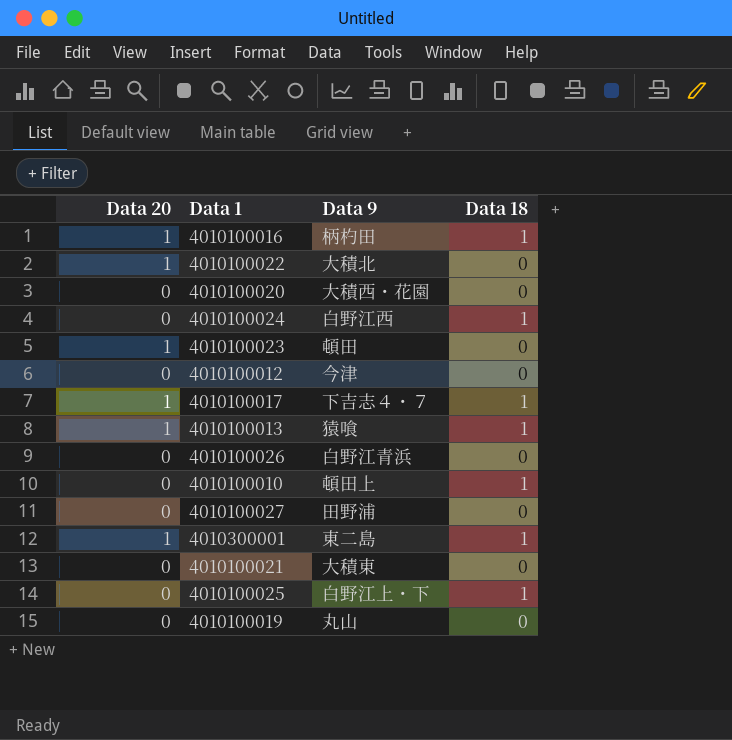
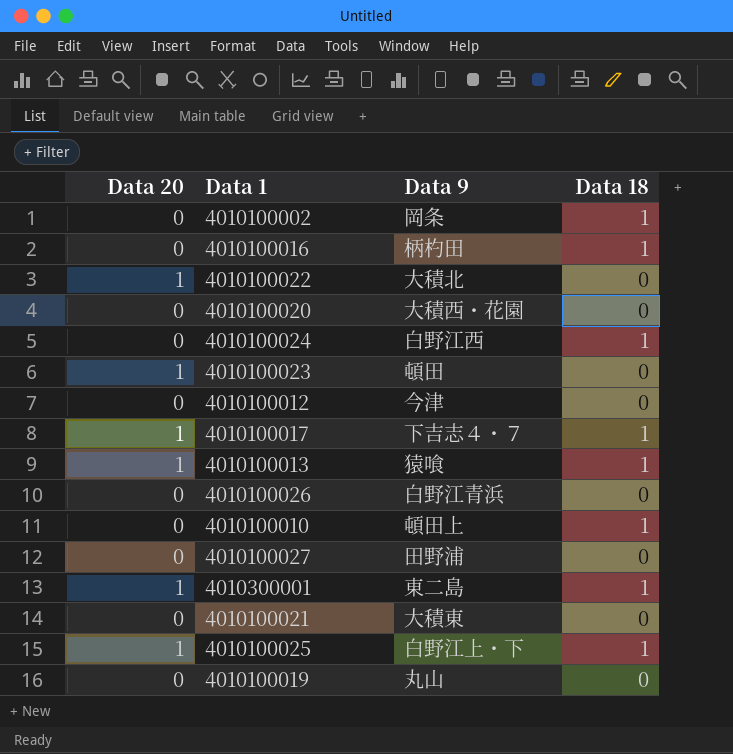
row 4010100002: none -> 0 | 岡条 | 1
4010100016 | Data 20: 1 -> 0
4010100025 | Data 20: 0 -> 1

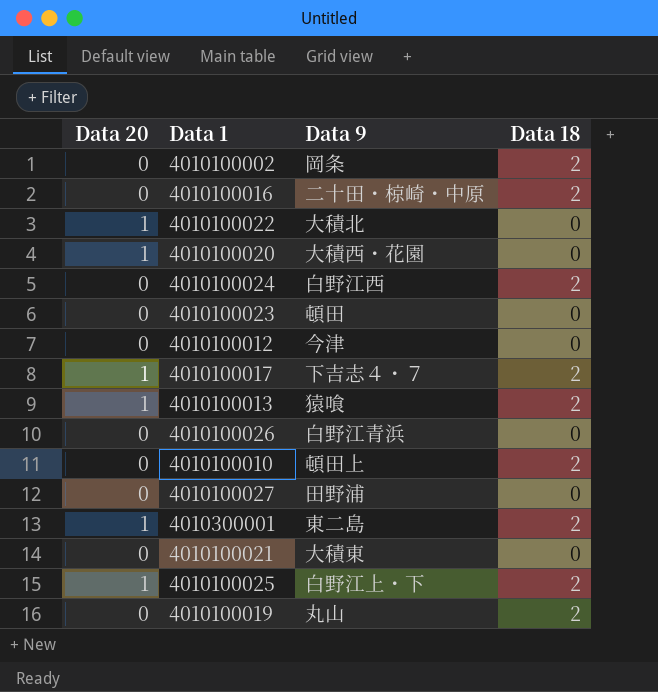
4010100002 | Data 18: 1 -> 2
4010100016 | Data 9: 柄杓田 -> 二十田・椋崎・中原
4010100016 | Data 18: 1 -> 2
4010100020 | Data 20: 0 -> 1
4010100024 | Data 18: 1 -> 2
4010100023 | Data 20: 1 -> 0
4010100017 | Data 18: 1 -> 2
4010100013 | Data 18: 1 -> 2
4010100010 | Data 18: 1 -> 2
4010300001 | Data 18: 1 -> 2
4010100025 | Data 18: 1 -> 2
4010100019 | Data 18: 0 -> 2

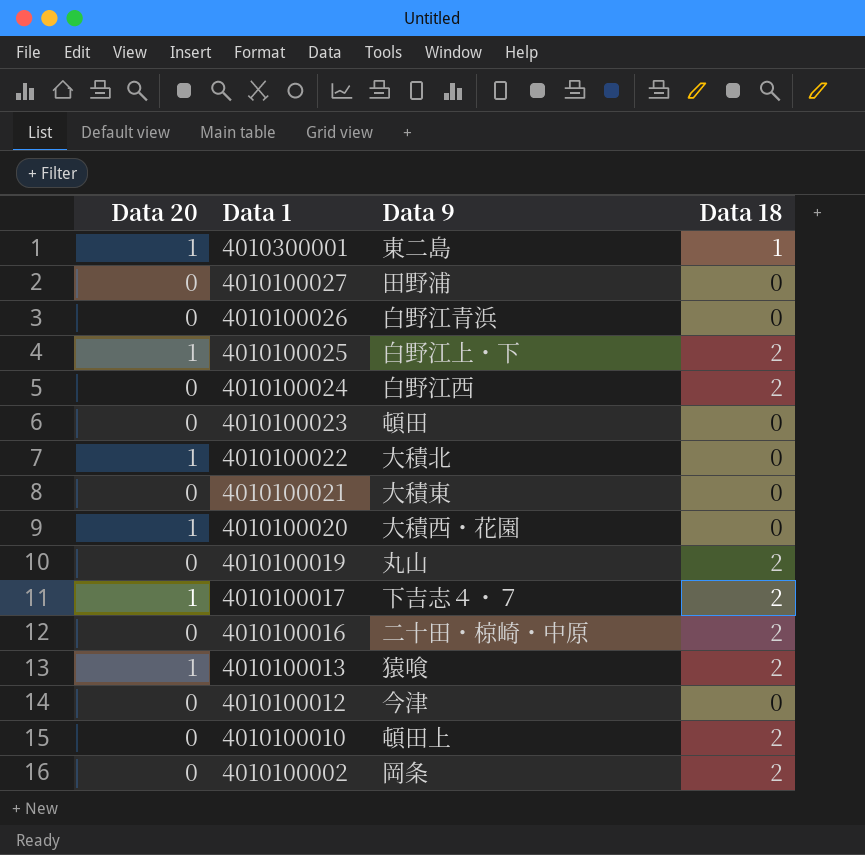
row order: none -> Data 1 descending
4010300001 | Data 18: 2 -> 1

